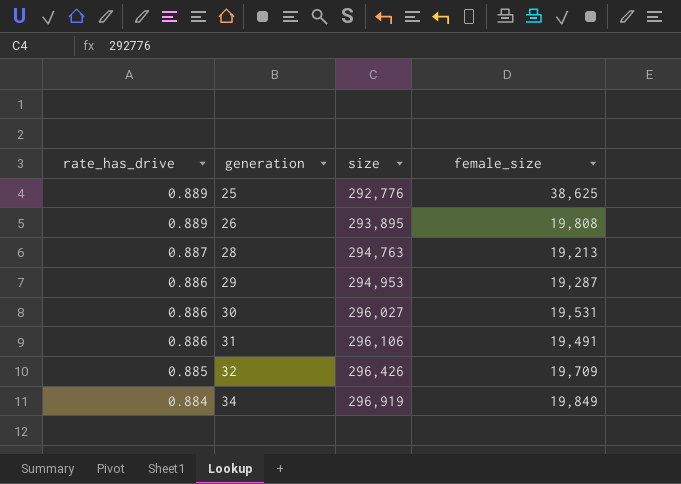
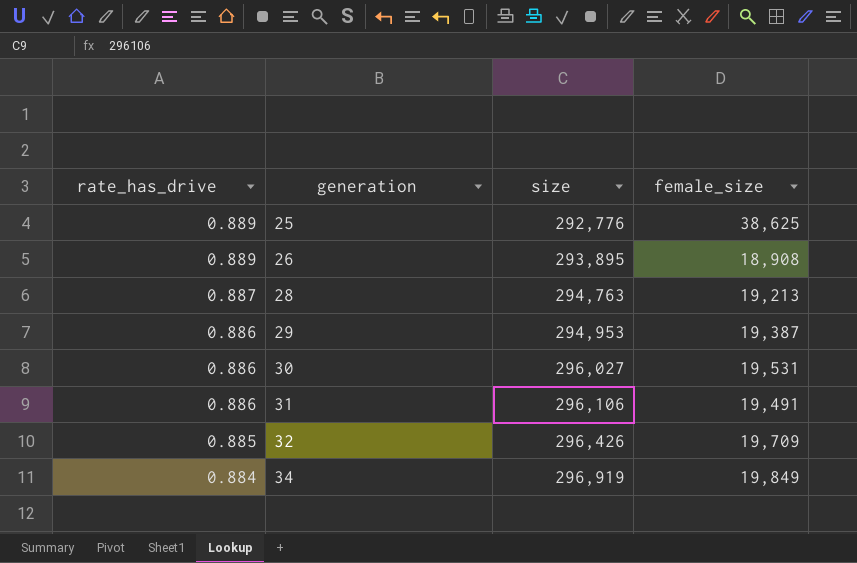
26 | female_size: 19,808 -> 18,908
29 | female_size: 19,287 -> 19,387

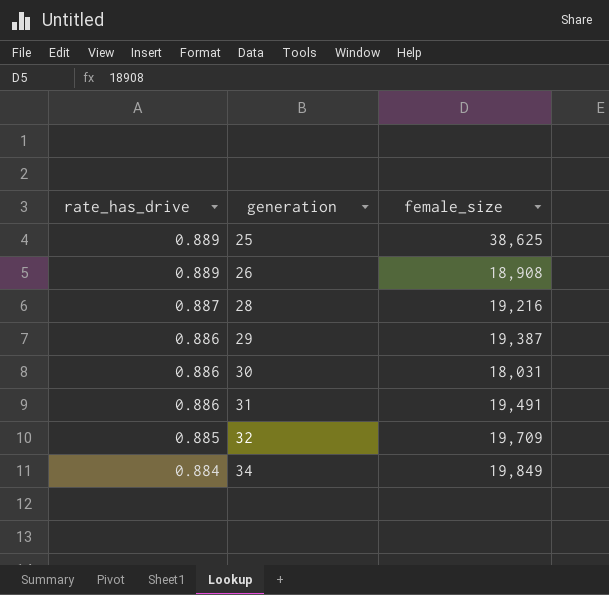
column size | position: 3 -> none
28 | female_size: 19,213 -> 19,216
30 | female_size: 19,531 -> 18,031

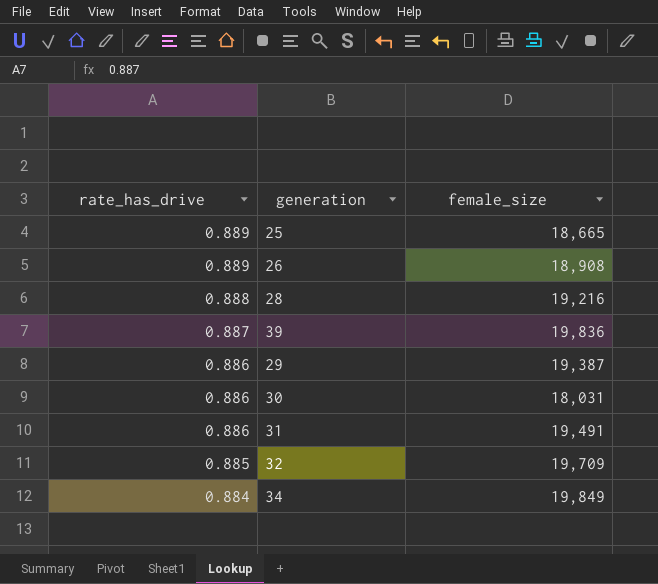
25 | female_size: 38,625 -> 18,665
28 | rate_has_drive: 0.887 -> 0.888
row 39: none -> 0.887 | 19,836

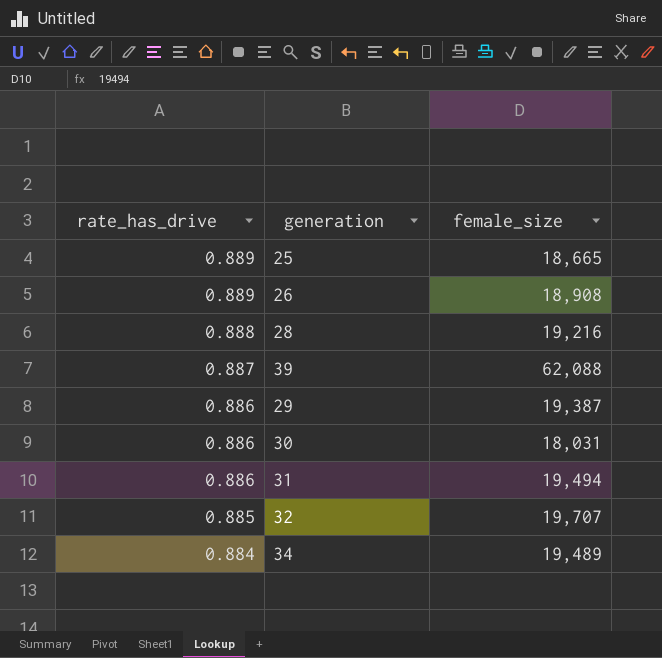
39 | female_size: 19,836 -> 62,088
31 | female_size: 19,491 -> 19,494
32 | female_size: 19,709 -> 19,707
34 | female_size: 19,849 -> 19,489

